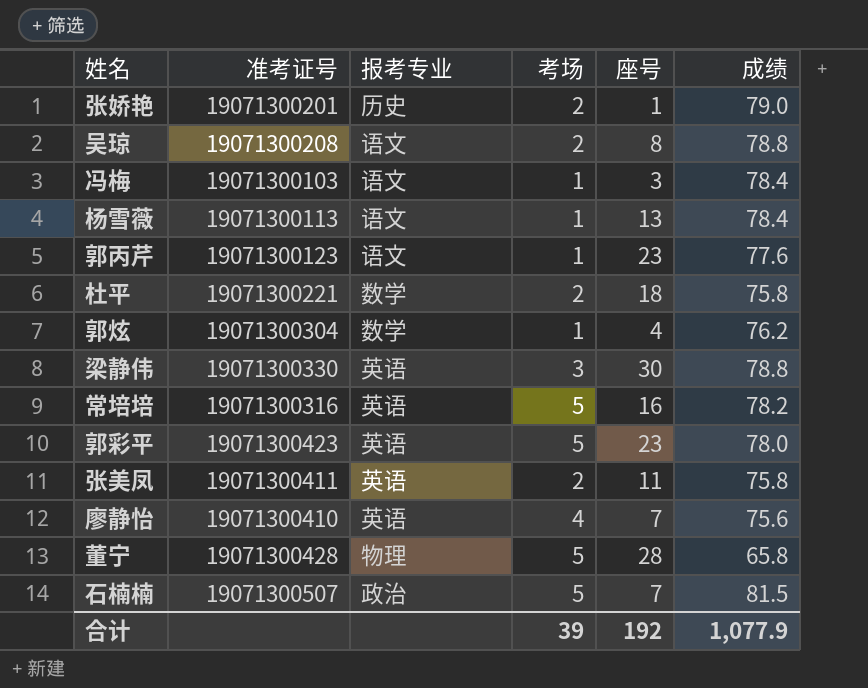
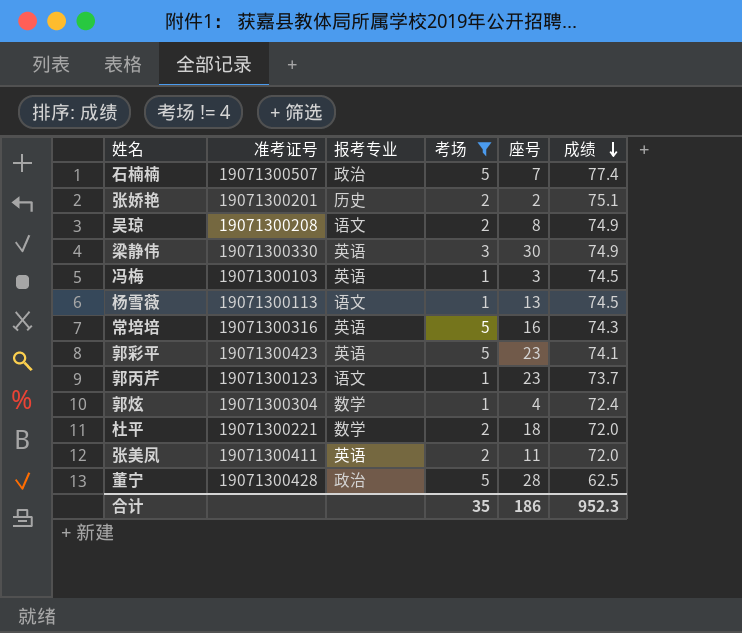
filter: none -> 考场 != 4
row order: none -> 成绩 descending
石楠楠 | 成绩: 81.5 -> 77.4
张娇艳 | 座号: 1 -> 2
张娇艳 | 成绩: 79.0 -> 75.1
吴琼 | 成绩: 78.8 -> 74.9
梁静伟 | 成绩: 78.8 -> 74.9
冯梅 | 报考专业: 语文 -> 英语
冯梅 | 成绩: 78.4 -> 74.5
杨雪薇 | 成绩: 78.4 -> 74.5
常培培 | 成绩: 78.2 -> 74.3
郭彩平 | 成绩: 78.0 -> 74.1
郭丙芹 | 成绩: 77.6 -> 73.7
郭炫 | 成绩: 76.2 -> 72.4
杜平 | 成绩: 75.8 -> 72.0
张美凤 | 成绩: 75.8 -> 72.0
董宁 | 报考专业: 物理 -> 政治
董宁 | 成绩: 65.8 -> 62.5
合计 | 考场: 39 -> 35
合计 | 座号: 192 -> 186
合计 | 成绩: 1,077.9 -> 952.3

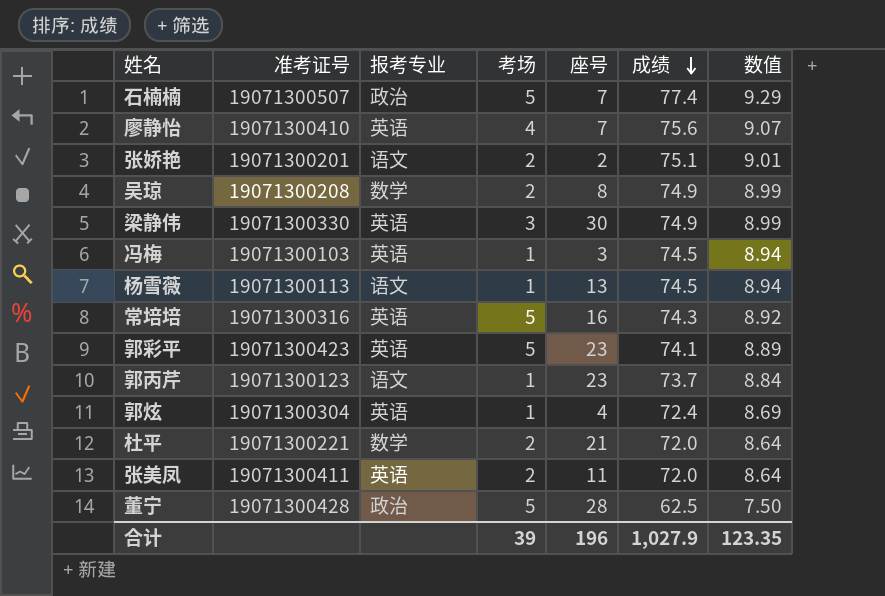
filter: 考场 != 4 -> none
column 数值 | formula: none -> [成绩] * 0.12
张娇艳 | 报考专业: 历史 -> 语文
吴琼 | 报考专业: 语文 -> 数学
郭炫 | 报考专业: 数学 -> 英语
杜平 | 座号: 18 -> 21
合计 | 考场: 35 -> 39
合计 | 座号: 186 -> 196
合计 | 成绩: 952.3 -> 1,027.9

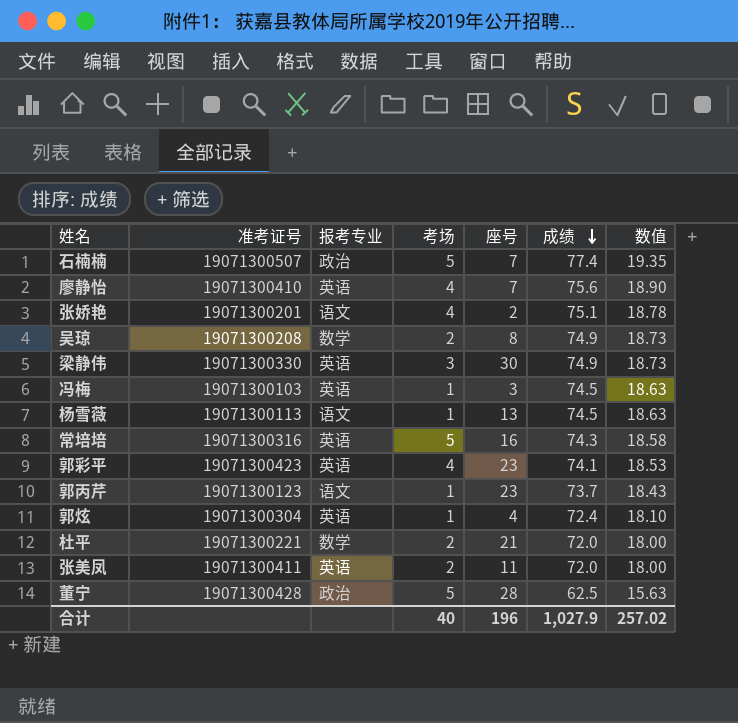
column 数值 | formula: [成绩] * 0.12 -> [成绩] * 0.25
张娇艳 | 考场: 2 -> 4
郭彩平 | 考场: 5 -> 4
合计 | 考场: 39 -> 40
合计 | 数值: 123.35 -> 257.02

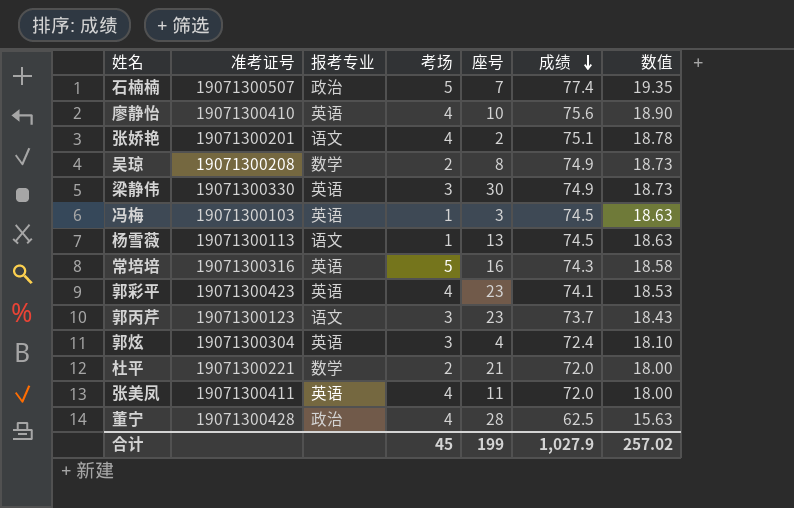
廖静怡 | 座号: 7 -> 10
郭丙芹 | 考场: 1 -> 3
郭炫 | 考场: 1 -> 3
张美凤 | 考场: 2 -> 4
董宁 | 考场: 5 -> 4
合计 | 考场: 40 -> 45
合计 | 座号: 196 -> 199

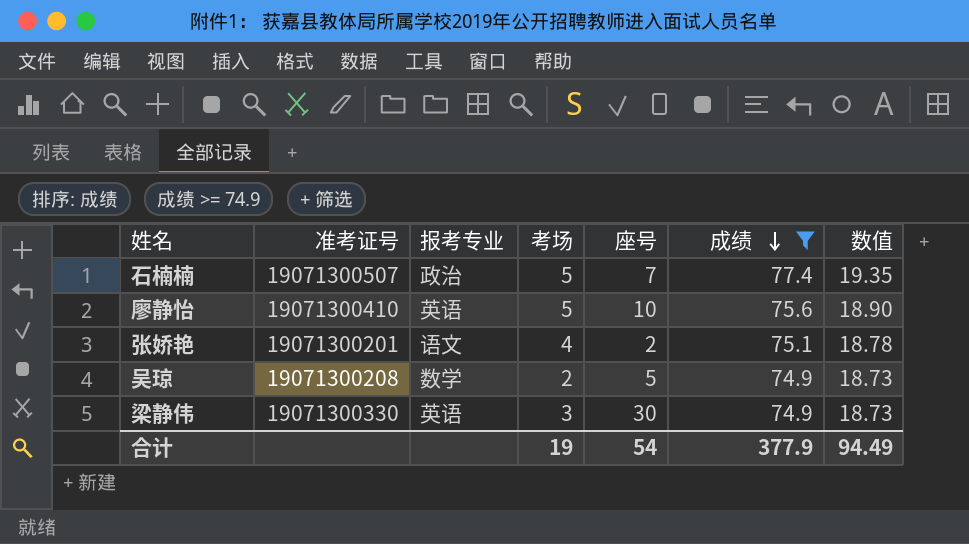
filter: none -> 成绩 >= 74.9
廖静怡 | 考场: 4 -> 5
吴琼 | 座号: 8 -> 5
合计 | 考场: 45 -> 19
合计 | 座号: 199 -> 54
合计 | 成绩: 1,027.9 -> 377.9
合计 | 数值: 257.02 -> 94.49

